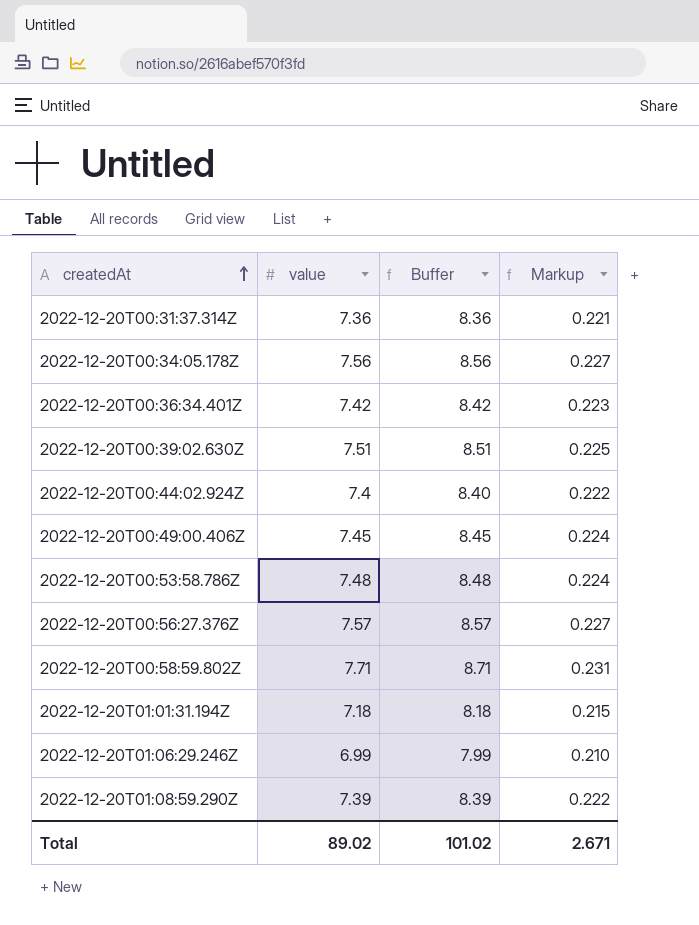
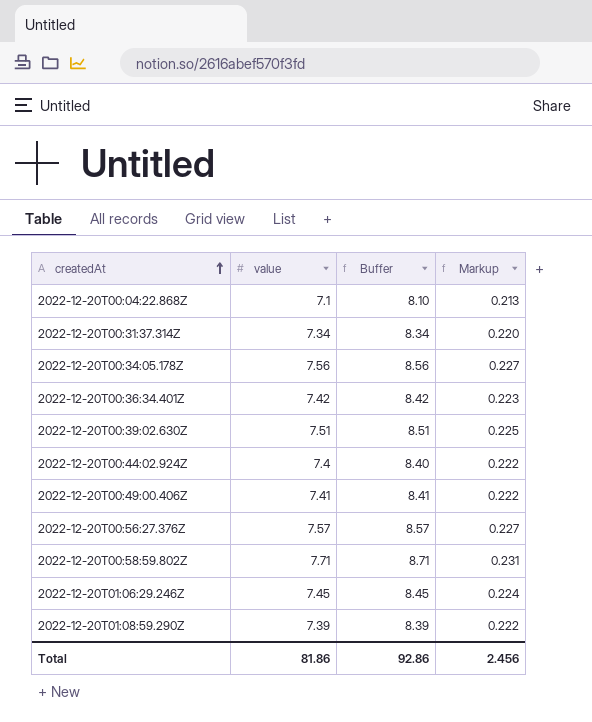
row 2022-12-20T00:53:58.786Z: 7.48 | 8.48 | 0.224 -> none
row 2022-12-20T01:01:31.194Z: 7.18 | 8.18 | 0.215 -> none
row 2022-12-20T00:04:22.868Z: none -> 7.1 | 8.10 | 0.213
2022-12-20T00:31:37.314Z | value: 7.36 -> 7.34
2022-12-20T00:31:37.314Z | Buffer: 8.36 -> 8.34
2022-12-20T00:31:37.314Z | Markup: 0.221 -> 0.220
2022-12-20T00:49:00.406Z | value: 7.45 -> 7.41
2022-12-20T00:49:00.406Z | Buffer: 8.45 -> 8.41
2022-12-20T00:49:00.406Z | Markup: 0.224 -> 0.222
2022-12-20T01:06:29.246Z | value: 6.99 -> 7.45
2022-12-20T01:06:29.246Z | Buffer: 7.99 -> 8.45
2022-12-20T01:06:29.246Z | Markup: 0.210 -> 0.224
Total | value: 89.02 -> 81.86
Total | Buffer: 101.02 -> 92.86
Total | Markup: 2.671 -> 2.456

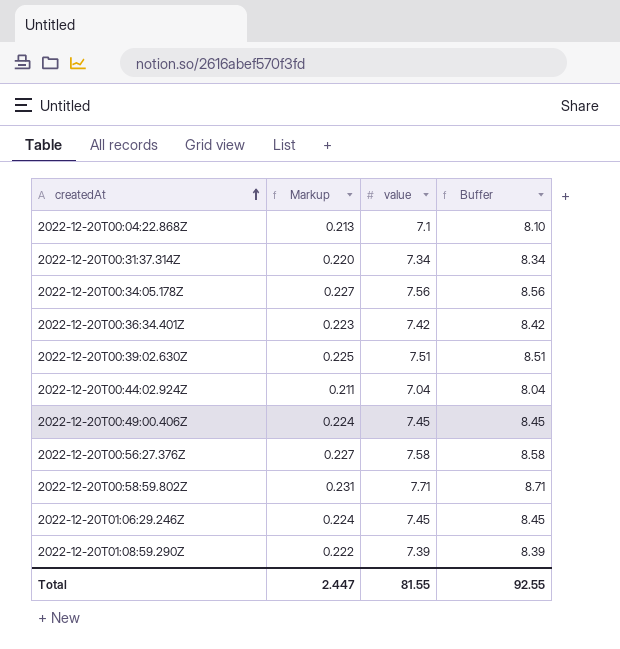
column Markup | position: 4 -> 2
2022-12-20T00:44:02.924Z | Markup: 0.222 -> 0.211
2022-12-20T00:44:02.924Z | value: 7.4 -> 7.04
2022-12-20T00:44:02.924Z | Buffer: 8.40 -> 8.04
2022-12-20T00:49:00.406Z | Markup: 0.222 -> 0.224
2022-12-20T00:49:00.406Z | value: 7.41 -> 7.45
2022-12-20T00:49:00.406Z | Buffer: 8.41 -> 8.45
2022-12-20T00:56:27.376Z | value: 7.57 -> 7.58
2022-12-20T00:56:27.376Z | Buffer: 8.57 -> 8.58
Total | Markup: 2.456 -> 2.447
Total | value: 81.86 -> 81.55
Total | Buffer: 92.86 -> 92.55

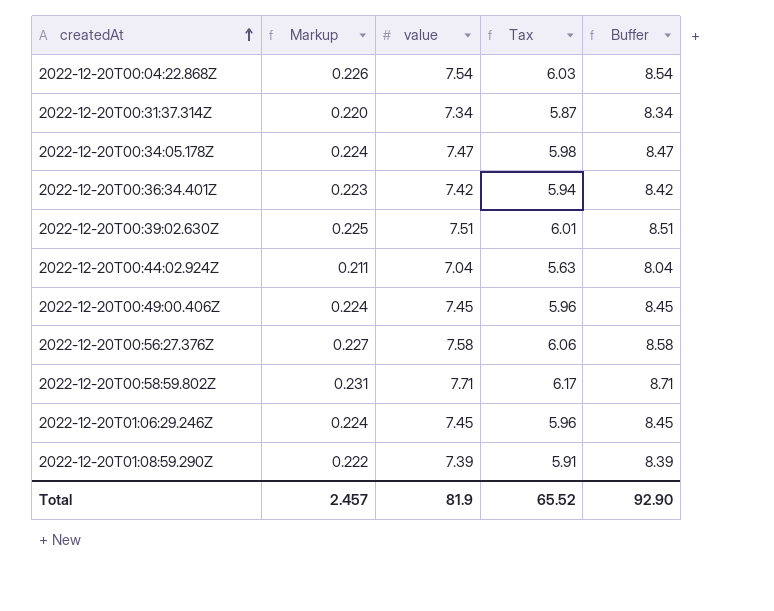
column Tax | formula: none -> [value] * 0.8
2022-12-20T00:04:22.868Z | Markup: 0.213 -> 0.226
2022-12-20T00:04:22.868Z | value: 7.1 -> 7.54
2022-12-20T00:04:22.868Z | Buffer: 8.10 -> 8.54
2022-12-20T00:34:05.178Z | Markup: 0.227 -> 0.224
2022-12-20T00:34:05.178Z | value: 7.56 -> 7.47
2022-12-20T00:34:05.178Z | Buffer: 8.56 -> 8.47
Total | Markup: 2.447 -> 2.457
Total | value: 81.55 -> 81.9
Total | Buffer: 92.55 -> 92.90

